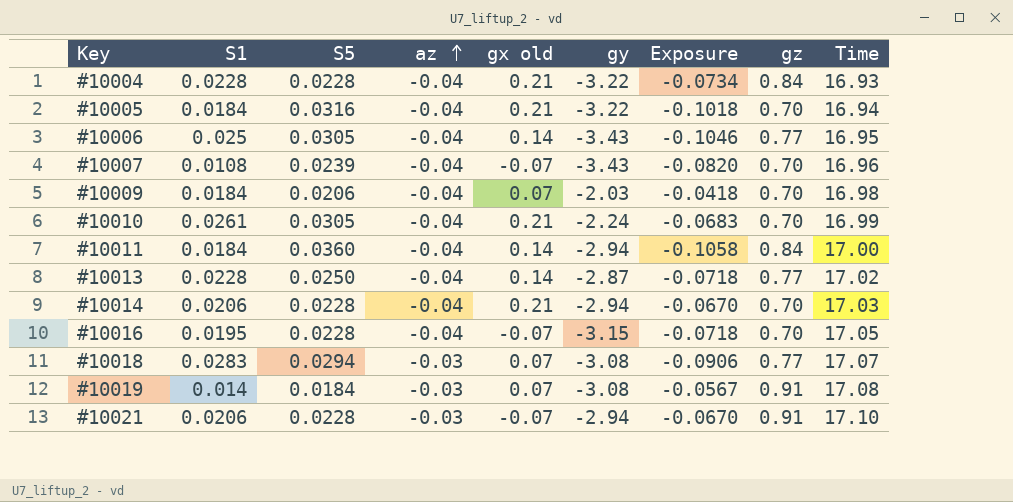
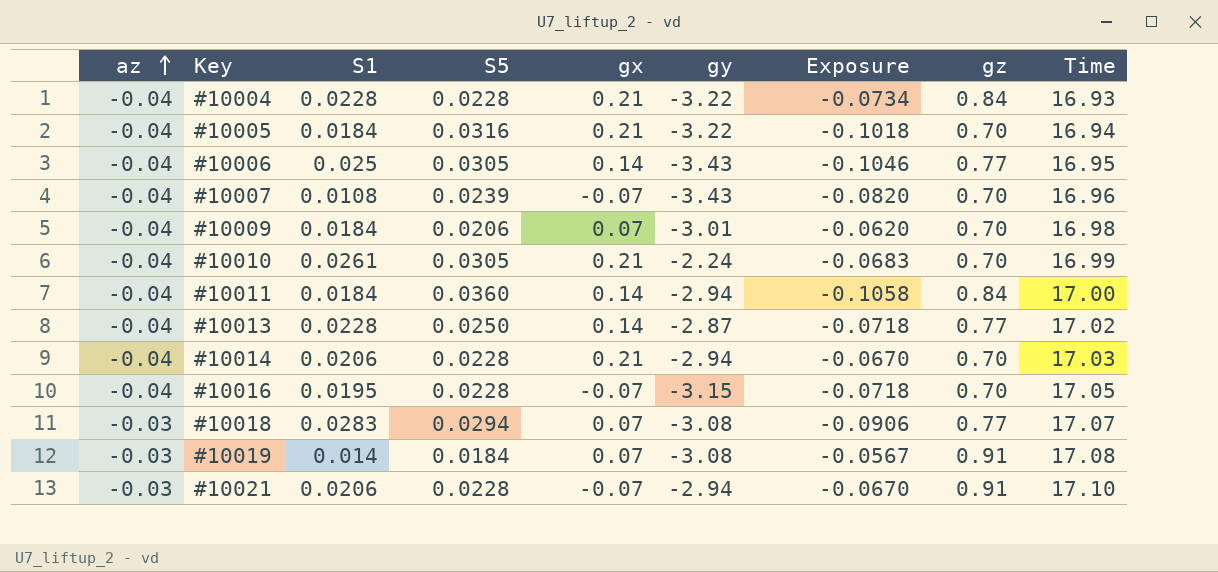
column az | position: 4 -> 1
column name: gx old -> gx
#10009 | gy: -2.03 -> -3.01
#10009 | Exposure: -0.0418 -> -0.0620

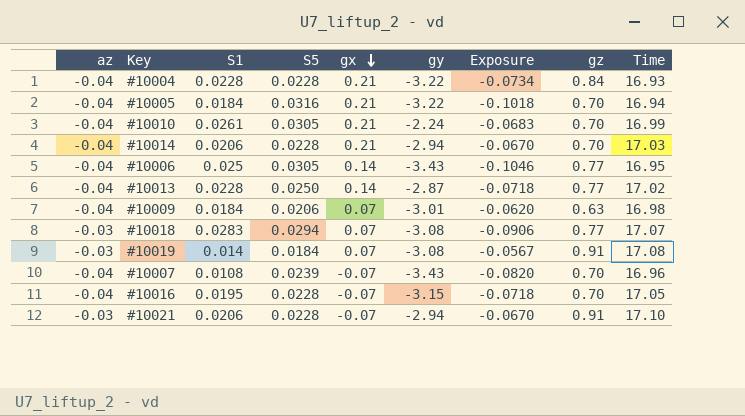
row order: az ascending -> gx descending
row #10011: -0.04 | 0.0184 | 0.0360 | 0.14 | -2.94 | -0.1058 | 0.84 | 17.00 -> none
#10009 | gz: 0.70 -> 0.63

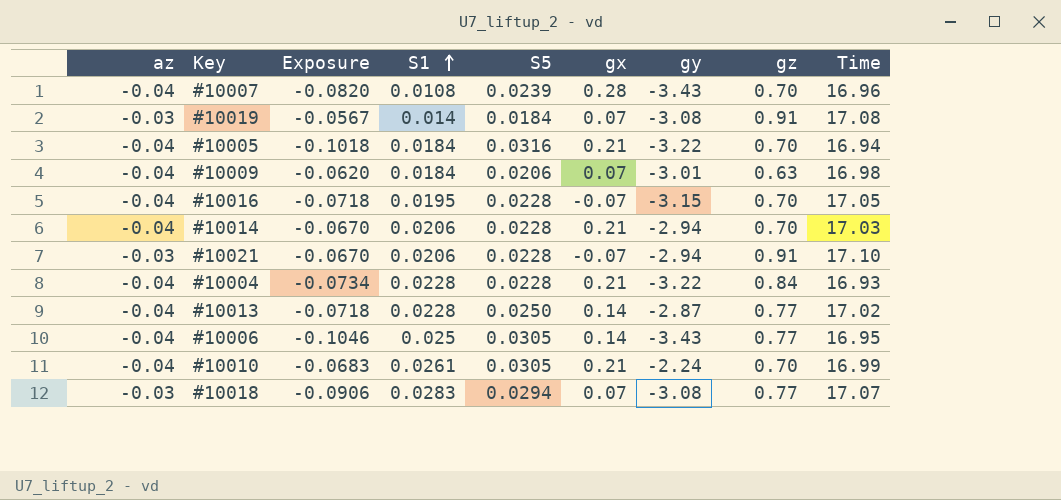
row order: gx descending -> S1 ascending
column Exposure | position: 7 -> 3
#10007 | gx: -0.07 -> 0.28

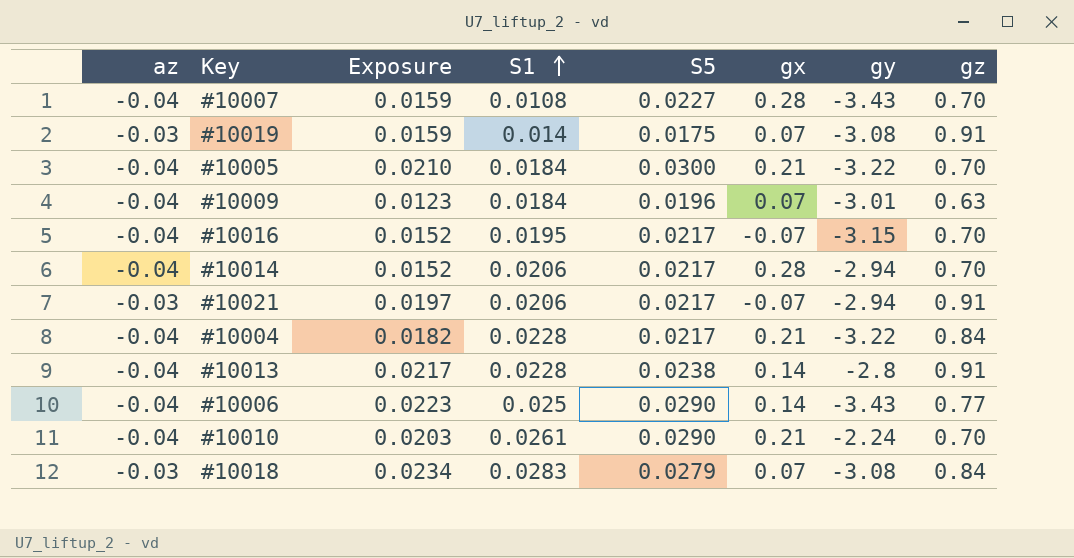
column Time | position: 9 -> none
column Exposure | formula: [S5] * [gy] -> [S5] * [gz]
#10007 | S5: 0.0239 -> 0.0227
#10019 | S5: 0.0184 -> 0.0175
#10005 | S5: 0.0316 -> 0.0300
#10009 | S5: 0.0206 -> 0.0196
#10016 | S5: 0.0228 -> 0.0217
#10014 | S5: 0.0228 -> 0.0217
#10014 | gx: 0.21 -> 0.28
#10021 | S5: 0.0228 -> 0.0217
#10004 | S5: 0.0228 -> 0.0217
#10013 | S5: 0.0250 -> 0.0238
#10013 | gy: -2.87 -> -2.8
#10013 | gz: 0.77 -> 0.91
#10006 | S5: 0.0305 -> 0.0290
#10010 | S5: 0.0305 -> 0.0290
#10018 | S5: 0.0294 -> 0.0279
#10018 | gz: 0.77 -> 0.84

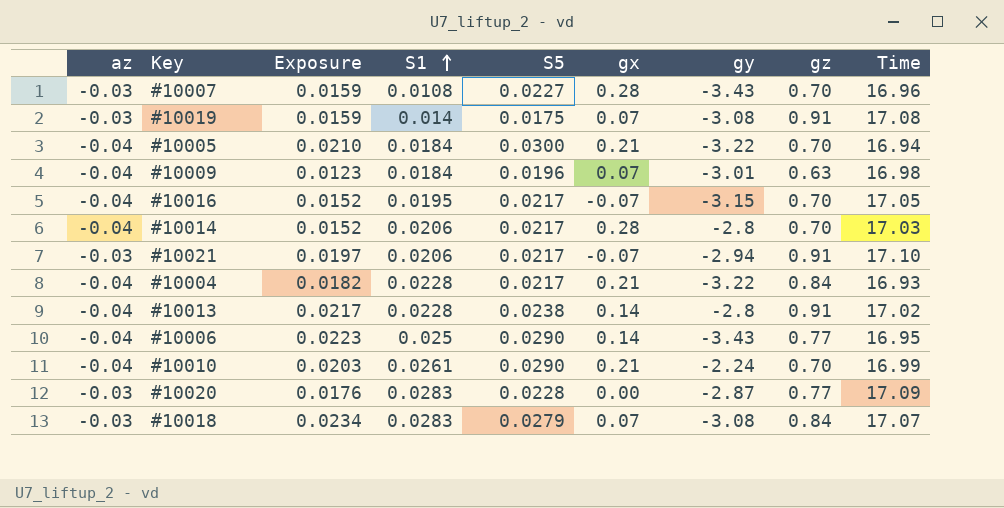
column Time | position: none -> 9
#10007 | az: -0.04 -> -0.03
#10014 | gy: -2.94 -> -2.8
row #10020: none -> -0.03 | 0.0176 | 0.0283 | 0.0228 | 0.00 | -2.87 | 0.77 | 17.09

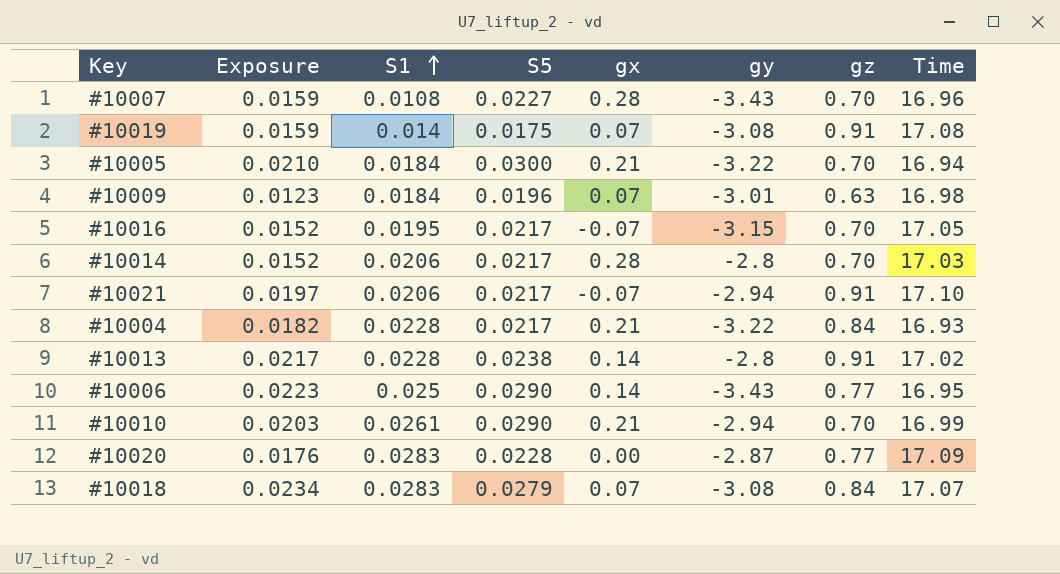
column az | position: 1 -> none
#10010 | gy: -2.24 -> -2.94

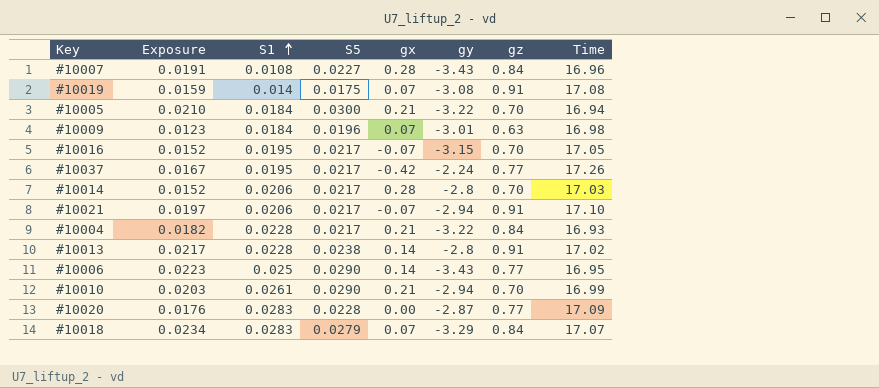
#10007 | Exposure: 0.0159 -> 0.0191
#10007 | gz: 0.70 -> 0.84
row #10037: none -> 0.0167 | 0.0195 | 0.0217 | -0.42 | -2.24 | 0.77 | 17.26
#10018 | gy: -3.08 -> -3.29

